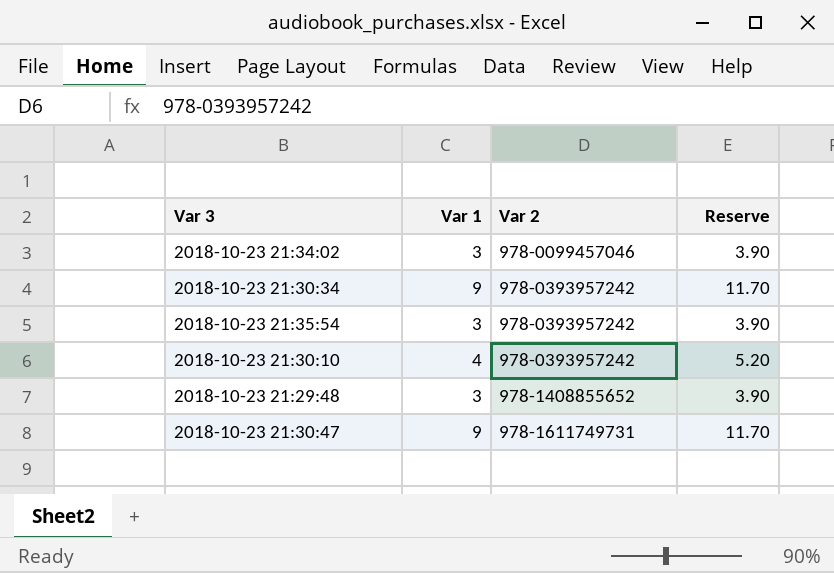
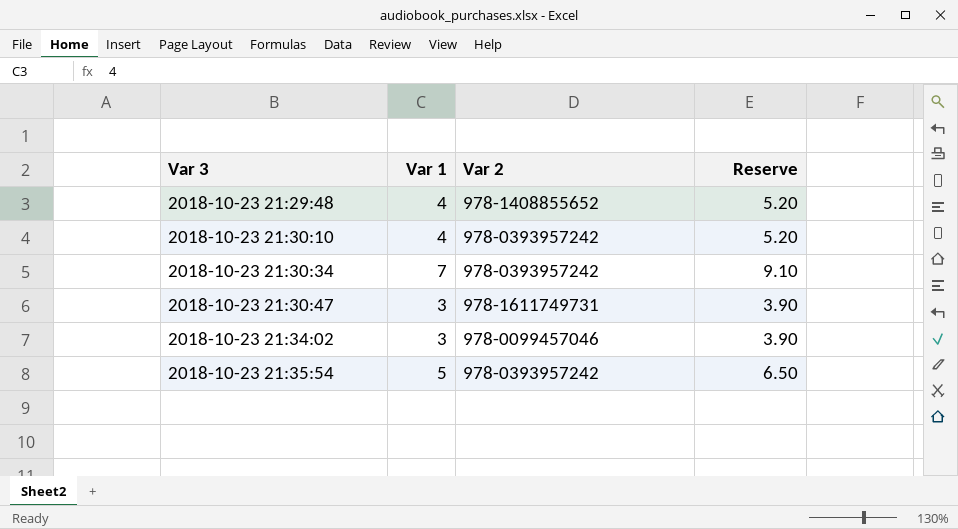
row order: Var 2 ascending -> Var 3 ascending
2018-10-23 21:29:48 | Var 1: 3 -> 4
2018-10-23 21:29:48 | Reserve: 3.90 -> 5.20
2018-10-23 21:30:34 | Var 1: 9 -> 7
2018-10-23 21:30:34 | Reserve: 11.70 -> 9.10
2018-10-23 21:30:47 | Var 1: 9 -> 3
2018-10-23 21:30:47 | Reserve: 11.70 -> 3.90
2018-10-23 21:35:54 | Var 1: 3 -> 5
2018-10-23 21:35:54 | Reserve: 3.90 -> 6.50

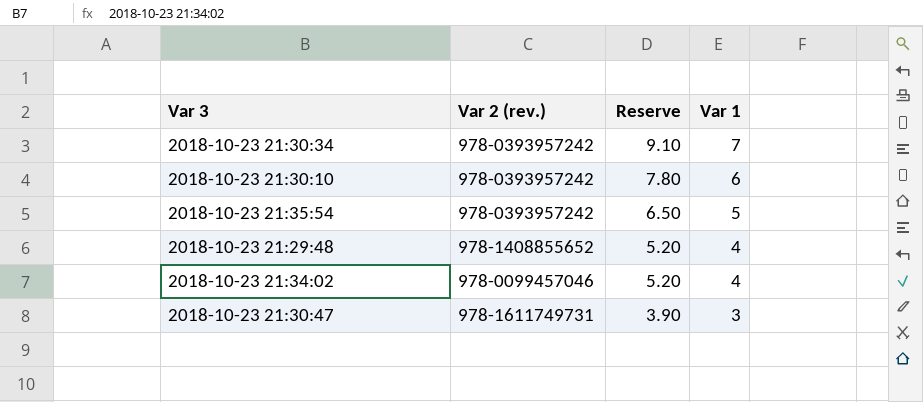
row order: Var 3 ascending -> Reserve descending
column name: Var 2 -> Var 2 (rev.)
column Var 1 | position: 2 -> 4
2018-10-23 21:30:10 | Reserve: 5.20 -> 7.80
2018-10-23 21:30:10 | Var 1: 4 -> 6
2018-10-23 21:34:02 | Reserve: 3.90 -> 5.20
2018-10-23 21:34:02 | Var 1: 3 -> 4

